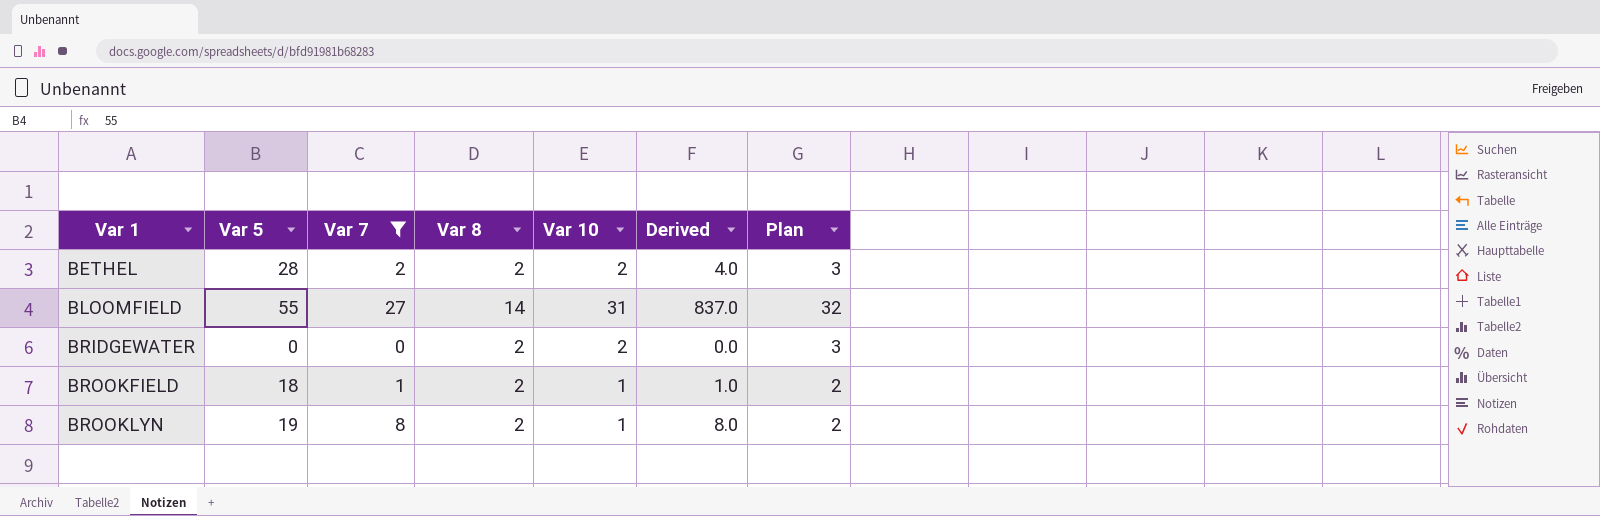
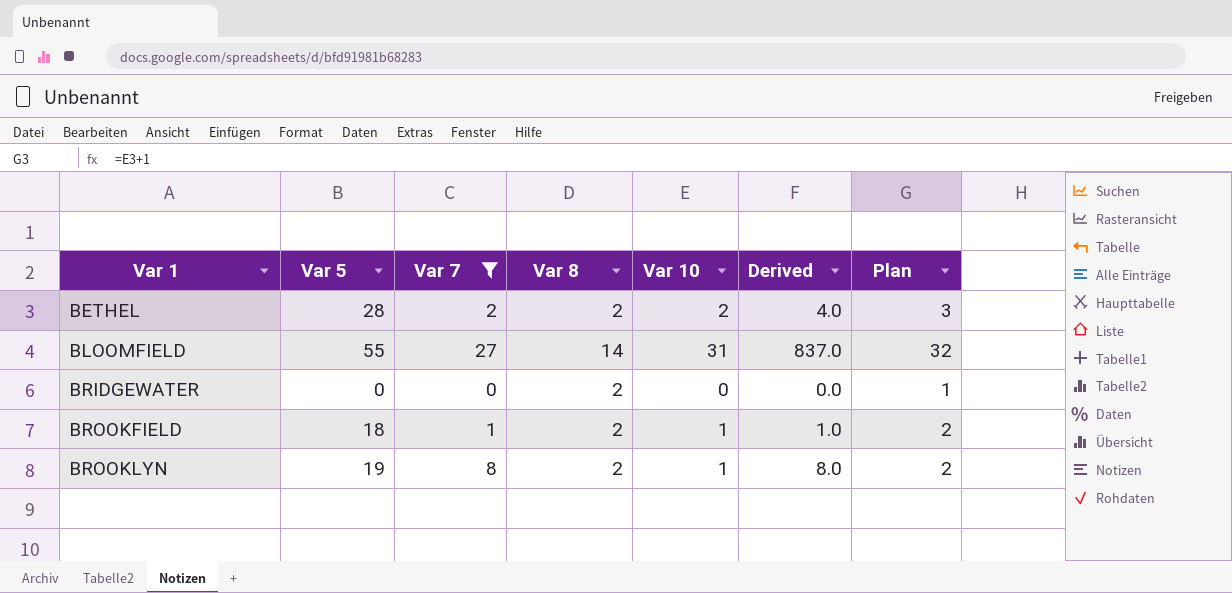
BRIDGEWATER | Var 10: 2 -> 0
BRIDGEWATER | Plan: 3 -> 1

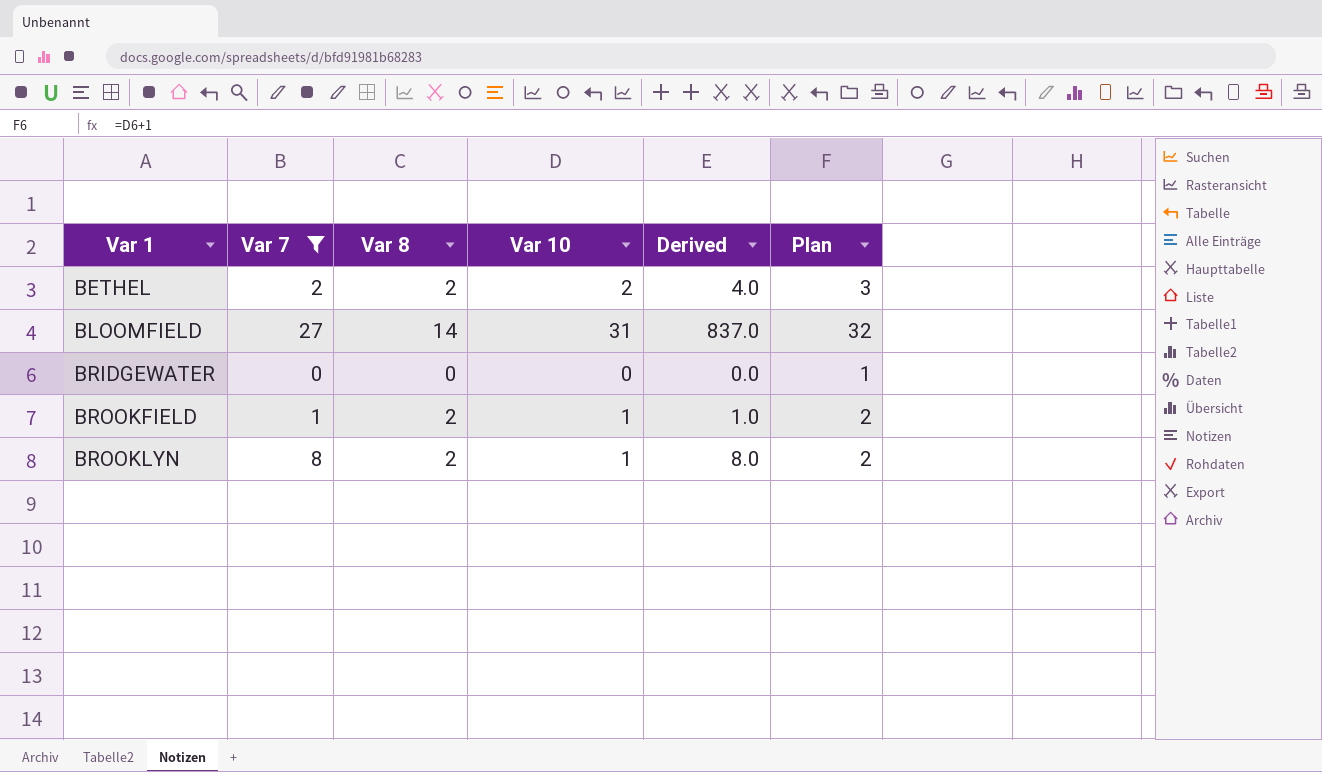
column Var 5 | position: 2 -> none
BRIDGEWATER | Var 8: 2 -> 0

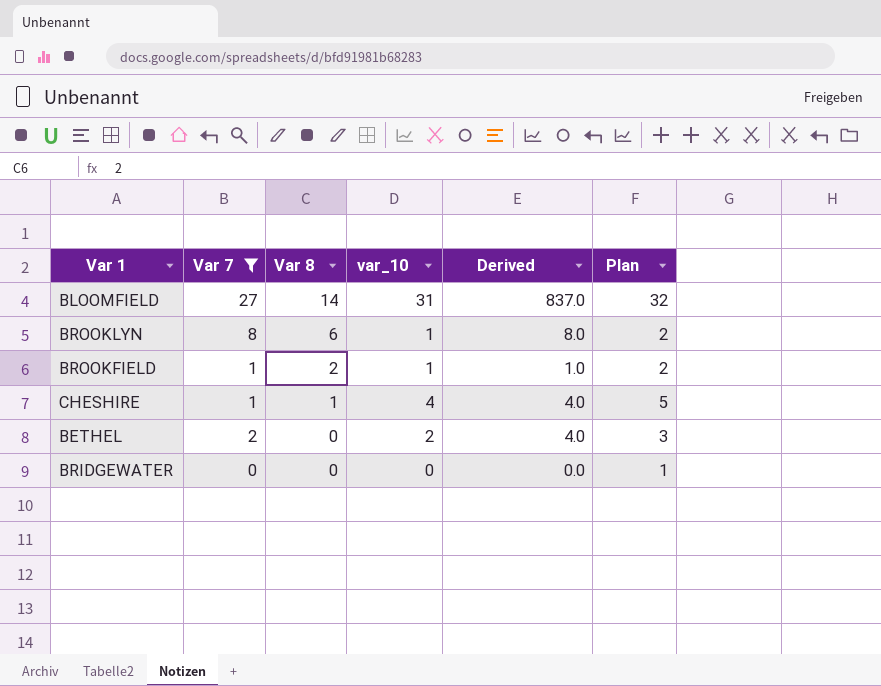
row order: Var 1 ascending -> Var 8 descending
column name: Var 10 -> var_10
BROOKLYN | Var 8: 2 -> 6
row CHESHIRE: none -> 1 | 1 | 4 | 4.0 | 5
BETHEL | Var 8: 2 -> 0

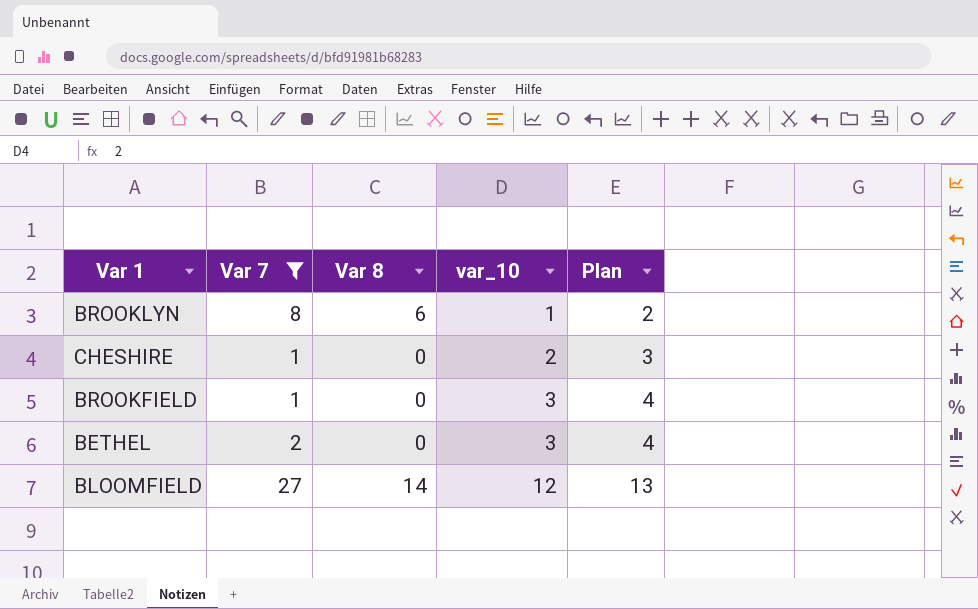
row order: Var 8 descending -> var_10 ascending
column Derived | formula: [Var 7] * [var_10] -> none
row BRIDGEWATER: 0 | 0 | 0 | 0.0 | 1 -> none
CHESHIRE | Var 8: 1 -> 0
CHESHIRE | var_10: 4 -> 2
CHESHIRE | Plan: 5 -> 3
BROOKFIELD | Var 8: 2 -> 0
BROOKFIELD | var_10: 1 -> 3
BROOKFIELD | Plan: 2 -> 4
BETHEL | var_10: 2 -> 3
BETHEL | Plan: 3 -> 4
BLOOMFIELD | var_10: 31 -> 12
BLOOMFIELD | Plan: 32 -> 13

